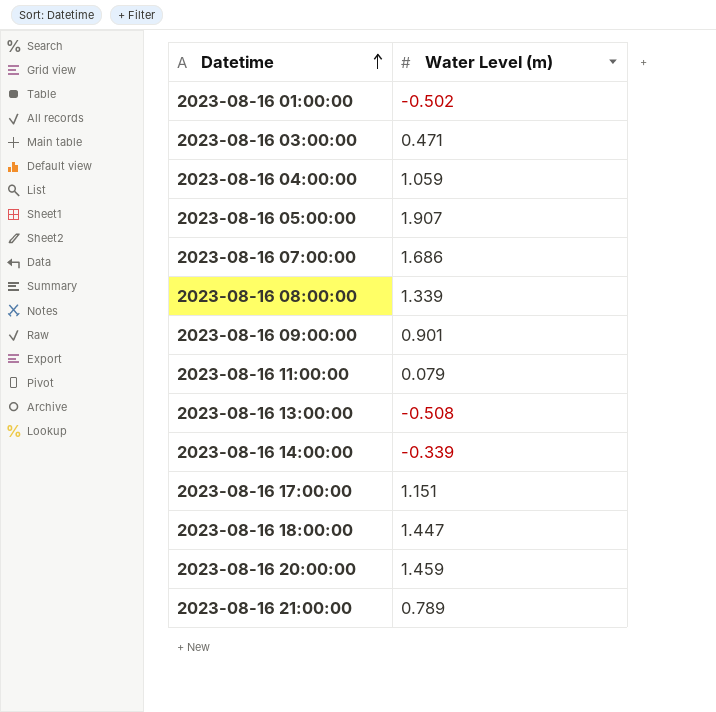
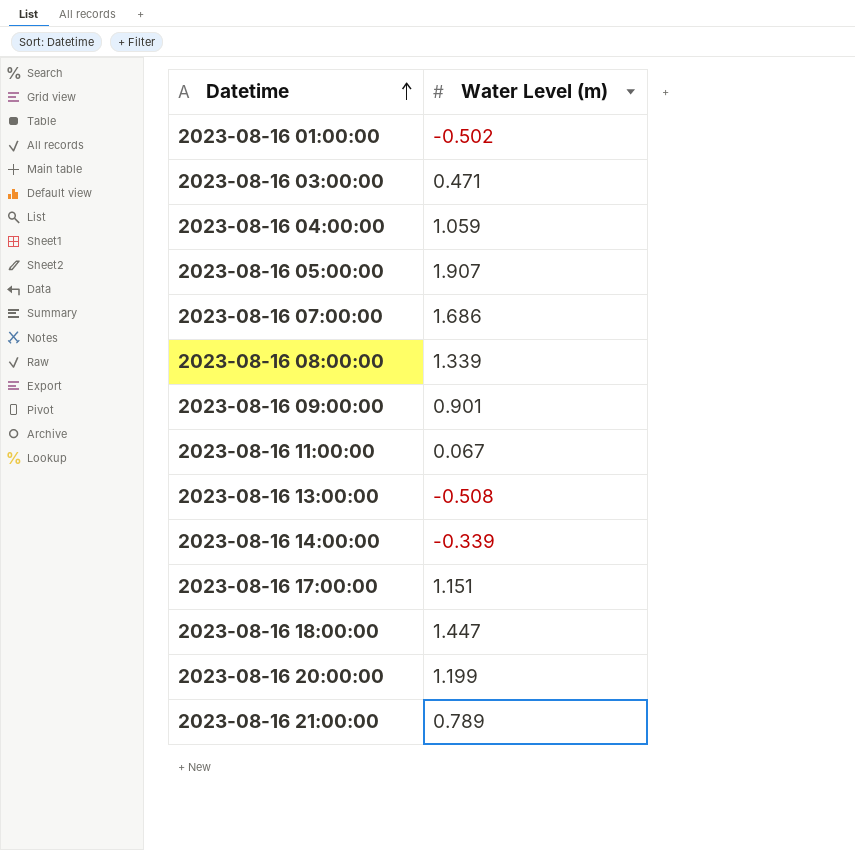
2023-08-16 11:00:00 | Water Level (m): 0.079 -> 0.067
2023-08-16 20:00:00 | Water Level (m): 1.459 -> 1.199

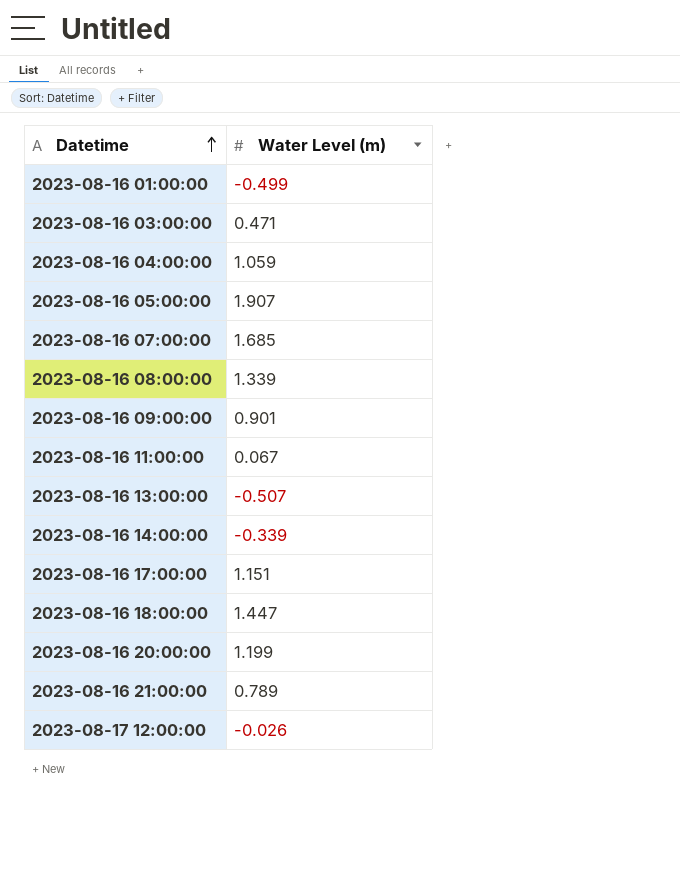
2023-08-16 01:00:00 | Water Level (m): -0.502 -> -0.499
2023-08-16 07:00:00 | Water Level (m): 1.686 -> 1.685
2023-08-16 13:00:00 | Water Level (m): -0.508 -> -0.507
row 2023-08-17 12:00:00: none -> -0.026

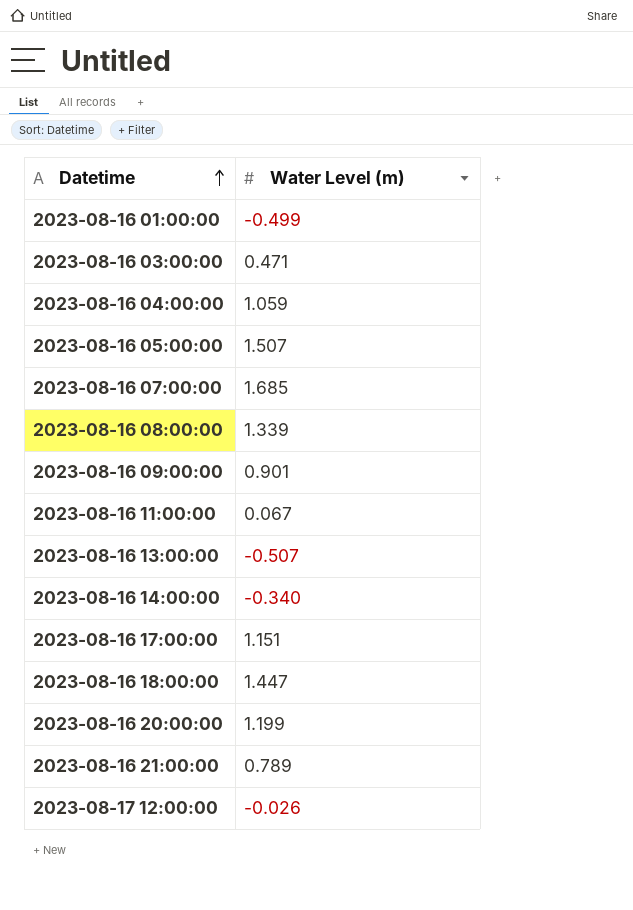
2023-08-16 05:00:00 | Water Level (m): 1.907 -> 1.507
2023-08-16 14:00:00 | Water Level (m): -0.339 -> -0.340

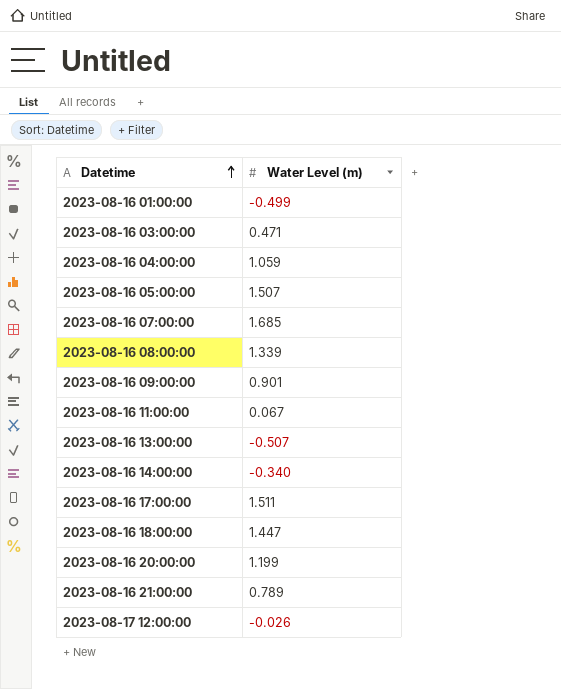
2023-08-16 17:00:00 | Water Level (m): 1.151 -> 1.511

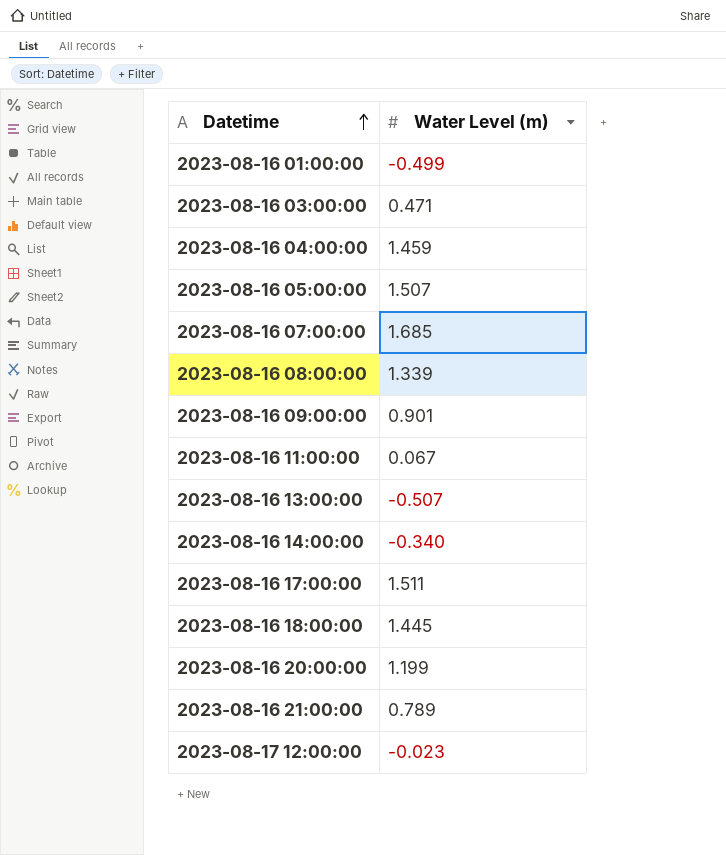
2023-08-16 04:00:00 | Water Level (m): 1.059 -> 1.459
2023-08-16 18:00:00 | Water Level (m): 1.447 -> 1.445
2023-08-17 12:00:00 | Water Level (m): -0.026 -> -0.023

